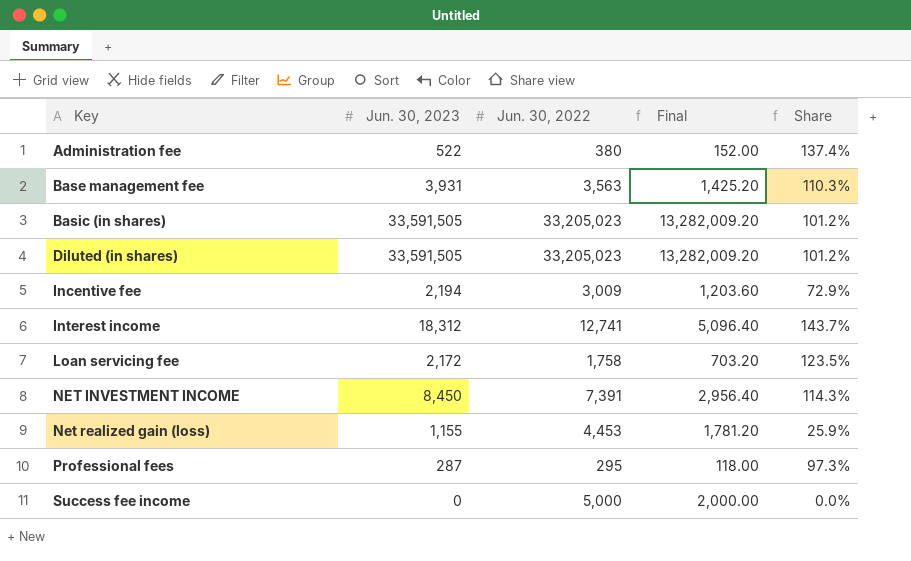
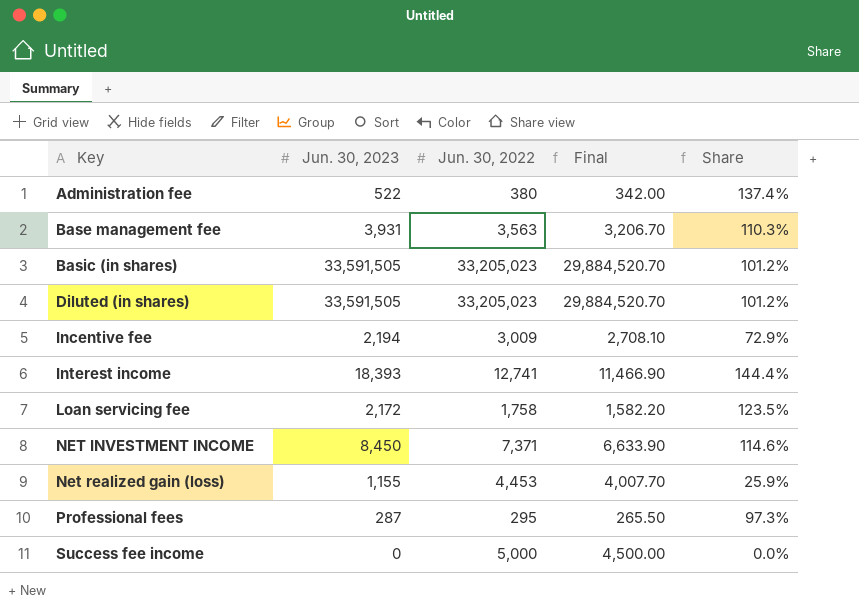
column Final | formula: [Jun. 30, 2022] * 0.4 -> [Jun. 30, 2022] * 0.9
Interest income | Jun. 30, 2023: 18,312 -> 18,393
Interest income | Share: 143.7% -> 144.4%
NET INVESTMENT INCOME | Jun. 30, 2022: 7,391 -> 7,371
NET INVESTMENT INCOME | Share: 114.3% -> 114.6%

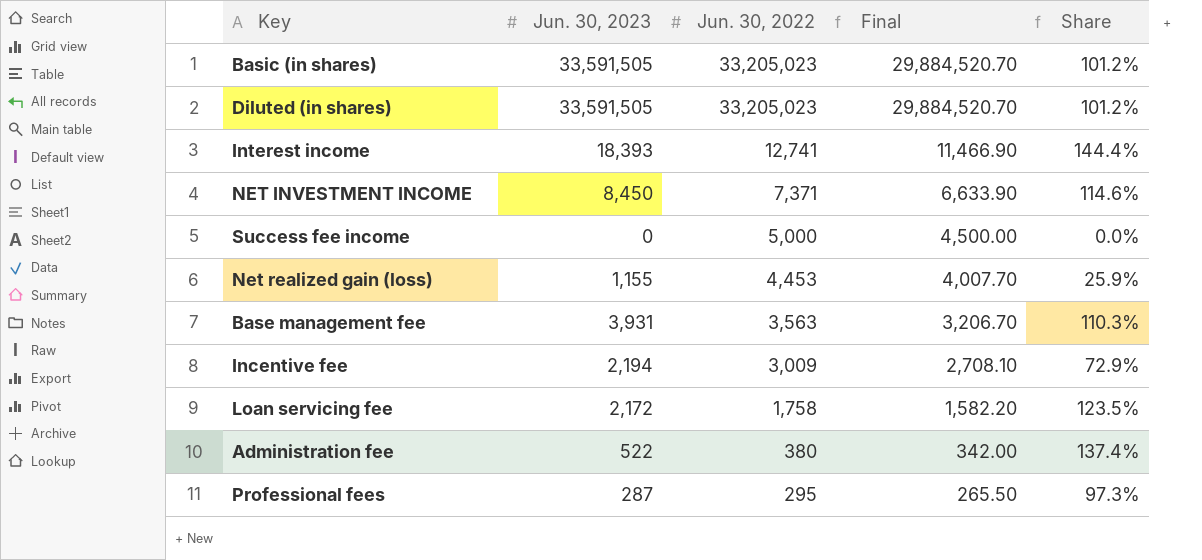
row order: Key ascending -> Jun. 30, 2022 descending

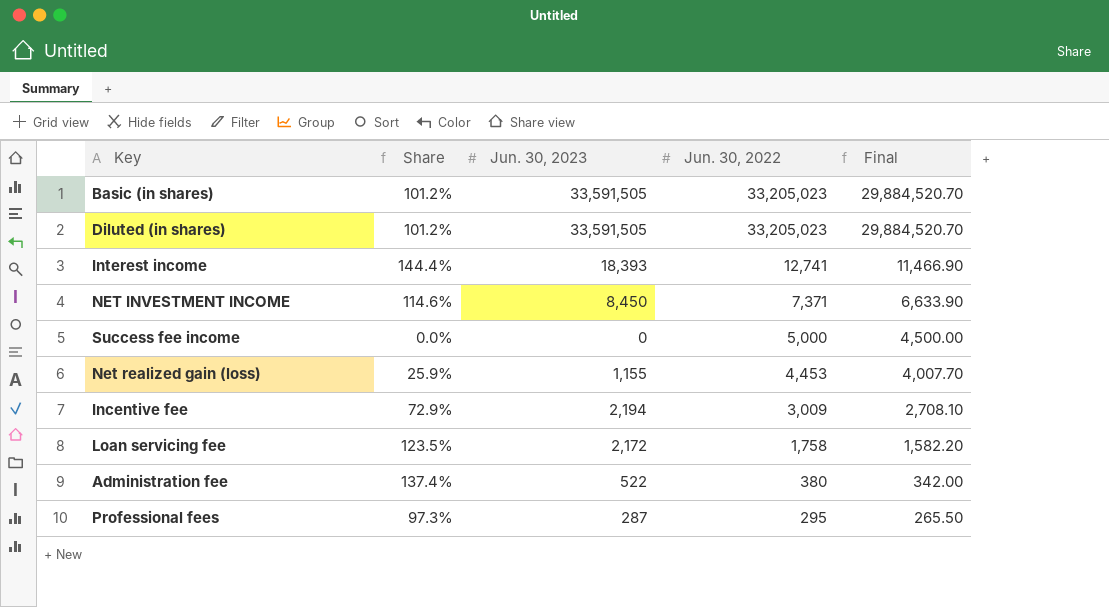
column Share | position: 5 -> 2
row Base management fee: 3,931 | 3,563 | 3,206.70 | 110.3% -> none

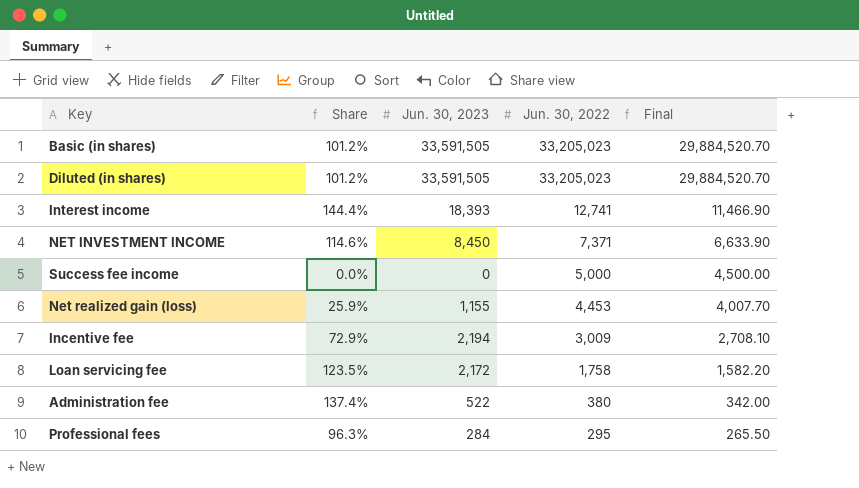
Professional fees | Share: 97.3% -> 96.3%
Professional fees | Jun. 30, 2023: 287 -> 284

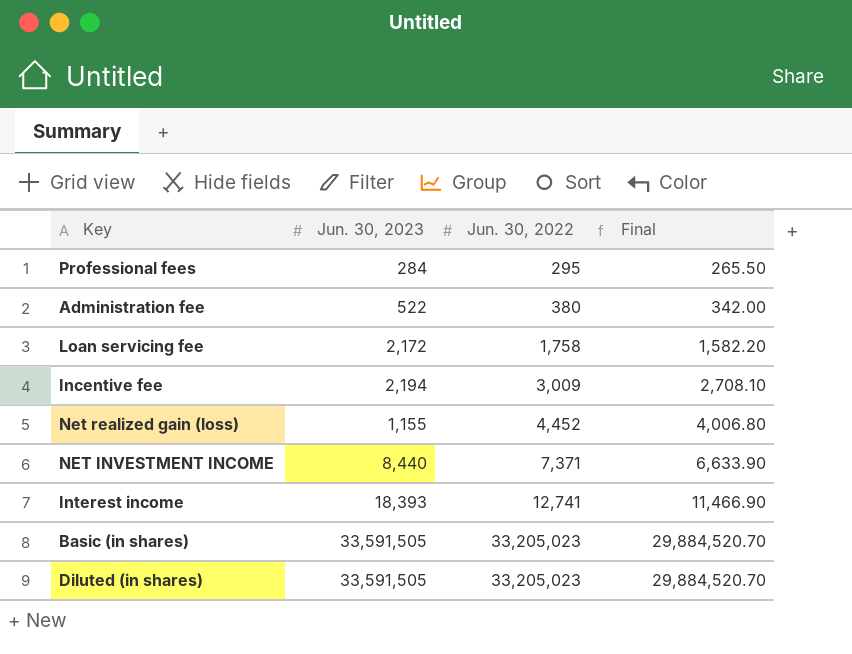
row order: Jun. 30, 2022 descending -> Jun. 30, 2022 ascending
column Share | formula: [Jun. 30, 2023] / [Jun. 30, 2022] -> none
row Success fee income: 0.0% | 0 | 5,000 | 4,500.00 -> none
Net realized gain (loss) | Jun. 30, 2022: 4,453 -> 4,452
Net realized gain (loss) | Final: 4,007.70 -> 4,006.80
NET INVESTMENT INCOME | Jun. 30, 2023: 8,450 -> 8,440

